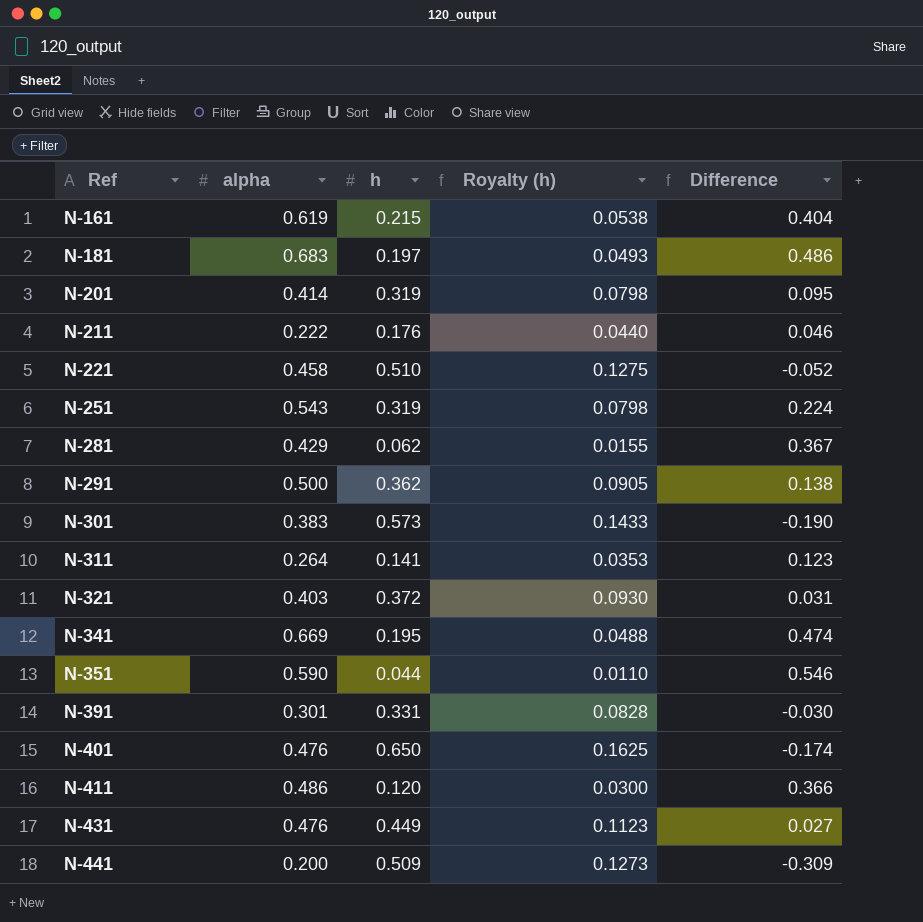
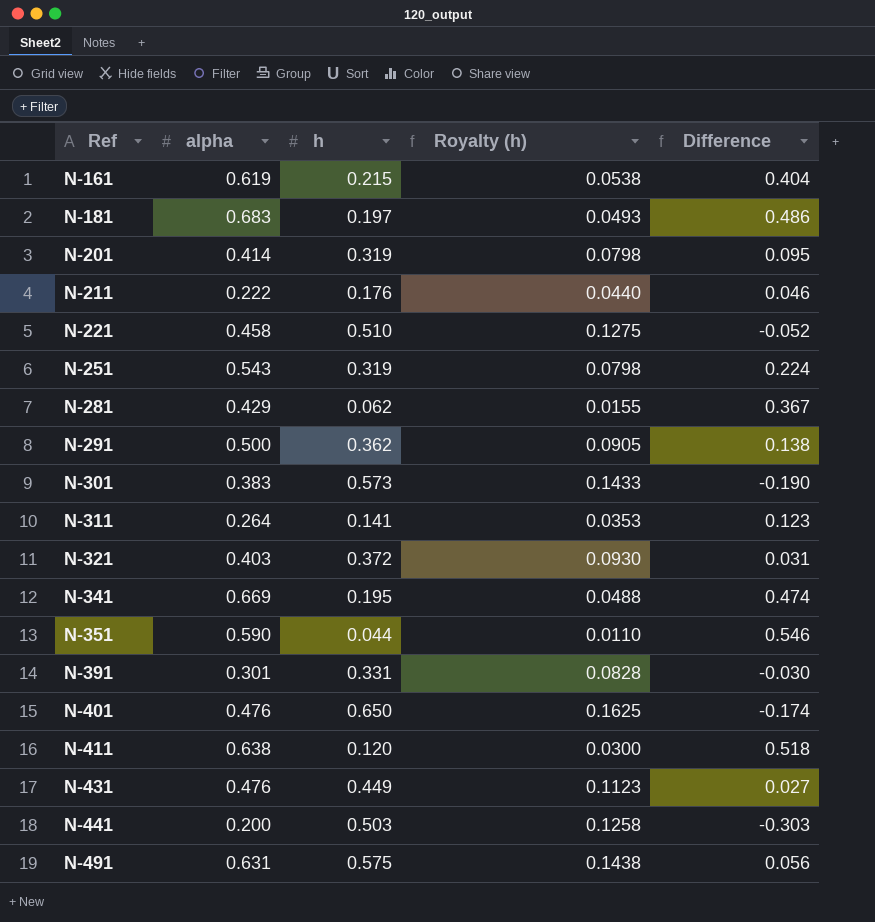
N-411 | alpha: 0.486 -> 0.638
N-411 | Difference: 0.366 -> 0.518
N-441 | h: 0.509 -> 0.503
N-441 | Royalty (h): 0.1273 -> 0.1258
N-441 | Difference: -0.309 -> -0.303
row N-491: none -> 0.631 | 0.575 | 0.1438 | 0.056

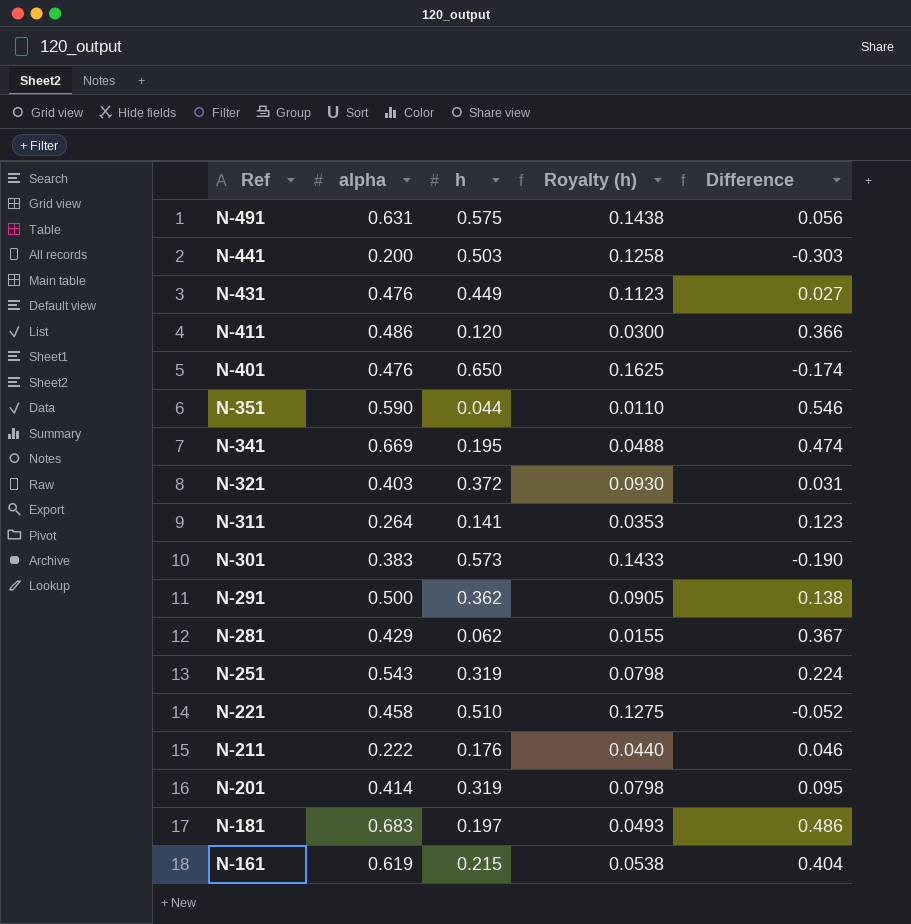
row order: Ref ascending -> Ref descending
row N-391: 0.301 | 0.331 | 0.0828 | -0.030 -> none
N-411 | alpha: 0.638 -> 0.486
N-411 | Difference: 0.518 -> 0.366

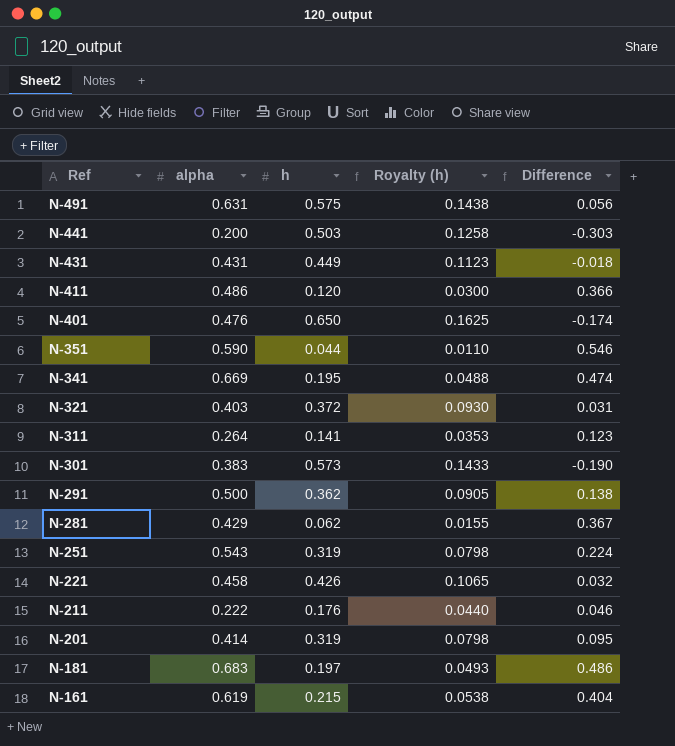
N-431 | alpha: 0.476 -> 0.431
N-431 | Difference: 0.027 -> -0.018
N-221 | h: 0.510 -> 0.426
N-221 | Royalty (h): 0.1275 -> 0.1065
N-221 | Difference: -0.052 -> 0.032

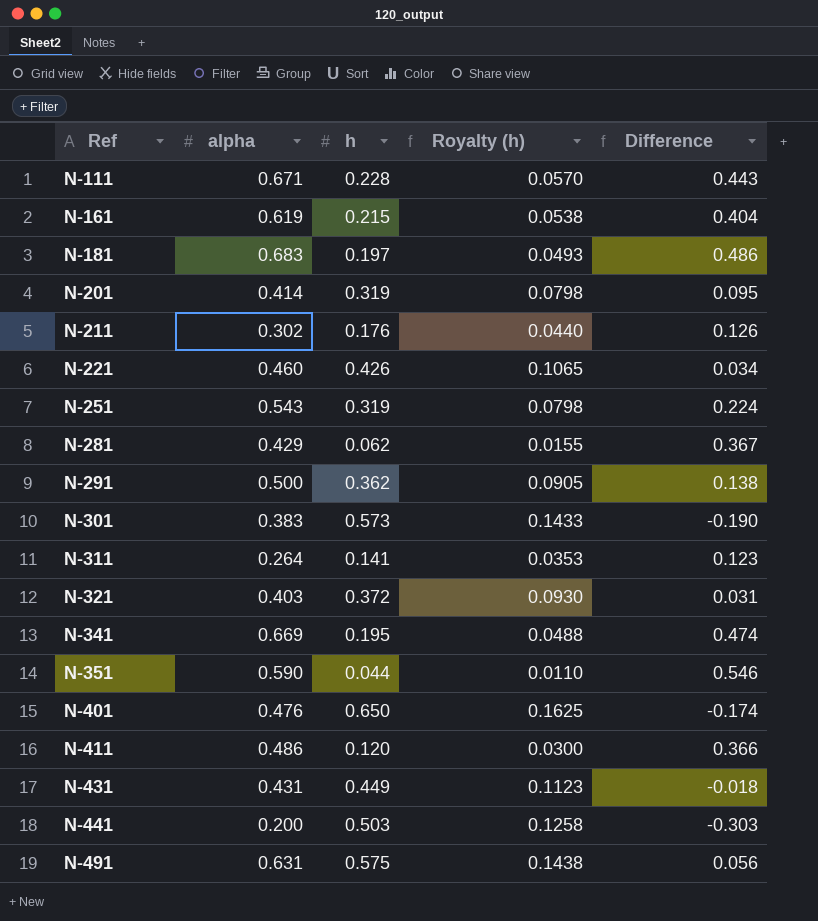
row order: Ref descending -> Ref ascending
row N-111: none -> 0.671 | 0.228 | 0.0570 | 0.443
N-211 | alpha: 0.222 -> 0.302
N-211 | Difference: 0.046 -> 0.126
N-221 | alpha: 0.458 -> 0.460
N-221 | Difference: 0.032 -> 0.034

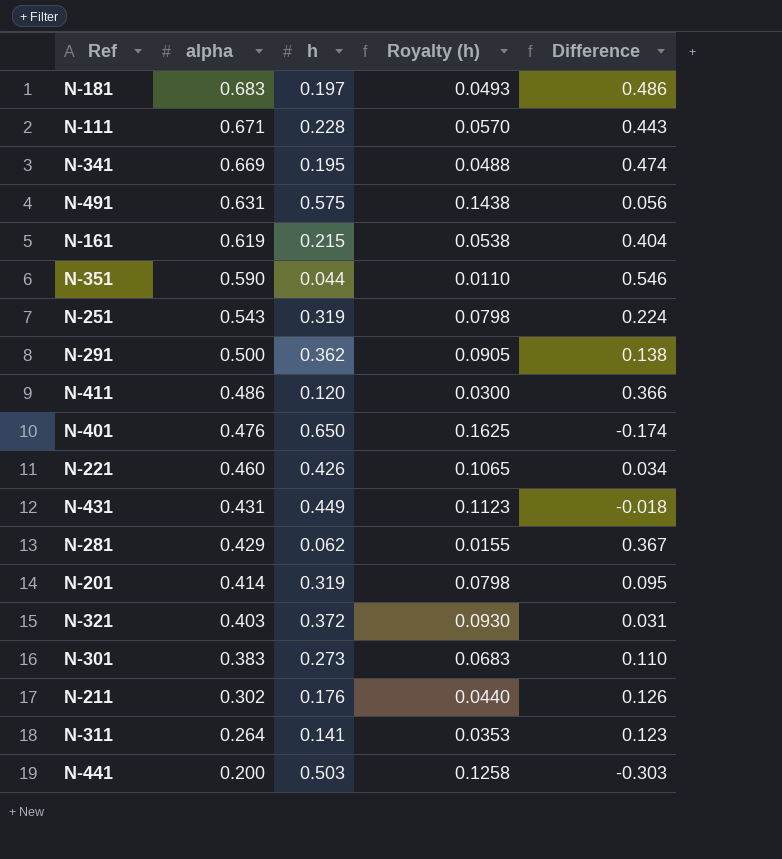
row order: Ref ascending -> alpha descending
N-301 | h: 0.573 -> 0.273
N-301 | Royalty (h): 0.1433 -> 0.0683
N-301 | Difference: -0.190 -> 0.110

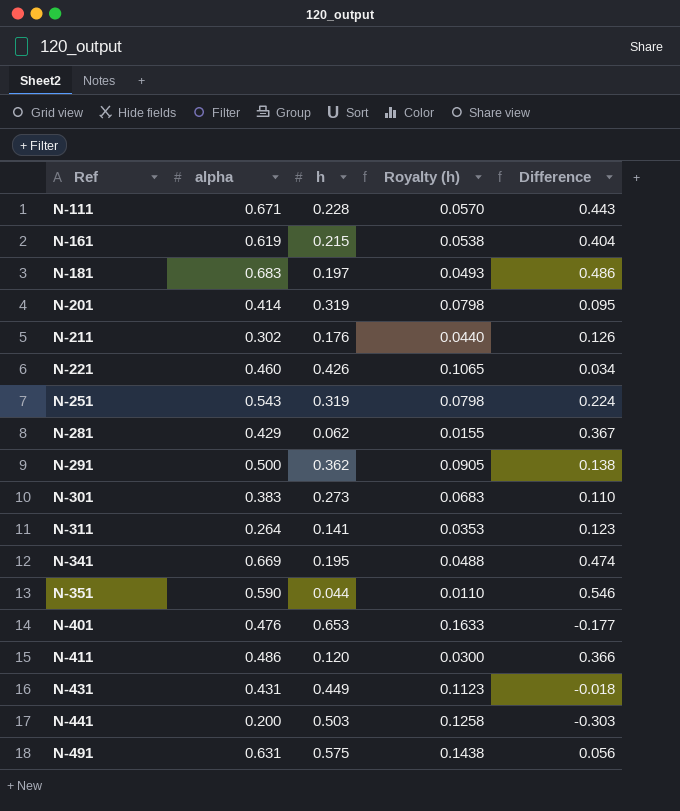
row order: alpha descending -> Ref ascending
row N-321: 0.403 | 0.372 | 0.0930 | 0.031 -> none
N-401 | h: 0.650 -> 0.653
N-401 | Royalty (h): 0.1625 -> 0.1633
N-401 | Difference: -0.174 -> -0.177

